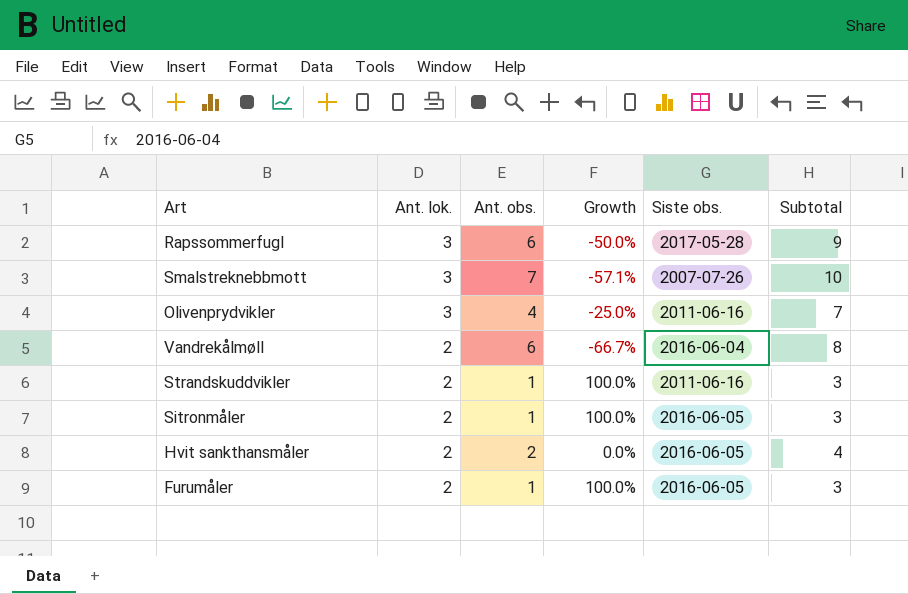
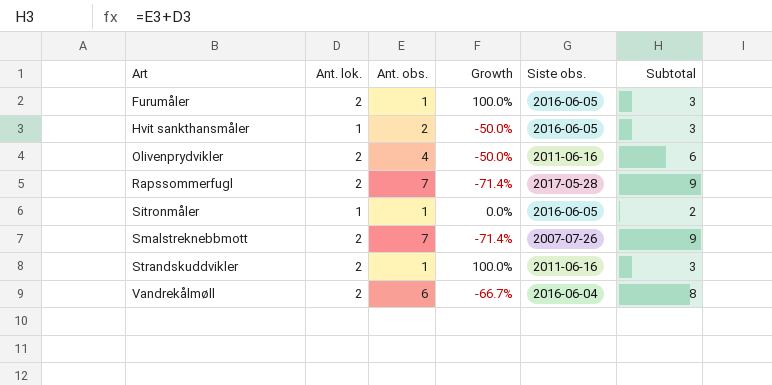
row order: Ant. lok. descending -> Art ascending
Hvit sankthansmåler | Ant. lok.: 2 -> 1
Hvit sankthansmåler | Growth: 0.0% -> -50.0%
Hvit sankthansmåler | Subtotal: 4 -> 3
Olivenprydvikler | Ant. lok.: 3 -> 2
Olivenprydvikler | Growth: -25.0% -> -50.0%
Olivenprydvikler | Subtotal: 7 -> 6
Rapssommerfugl | Ant. lok.: 3 -> 2
Rapssommerfugl | Ant. obs.: 6 -> 7
Rapssommerfugl | Growth: -50.0% -> -71.4%
Sitronmåler | Ant. lok.: 2 -> 1
Sitronmåler | Growth: 100.0% -> 0.0%
Sitronmåler | Subtotal: 3 -> 2
Smalstreknebbmott | Ant. lok.: 3 -> 2
Smalstreknebbmott | Growth: -57.1% -> -71.4%
Smalstreknebbmott | Subtotal: 10 -> 9

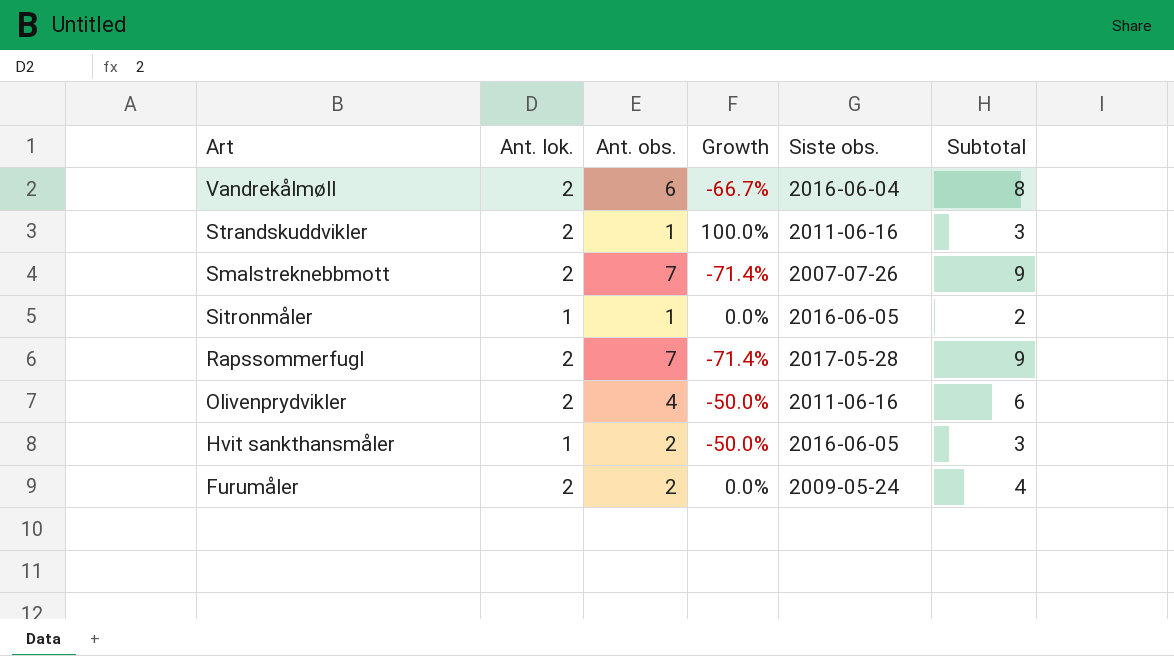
row order: Art ascending -> Art descending
Furumåler | Ant. obs.: 1 -> 2
Furumåler | Growth: 100.0% -> 0.0%
Furumåler | Siste obs.: 2016-06-05 -> 2009-05-24
Furumåler | Subtotal: 3 -> 4

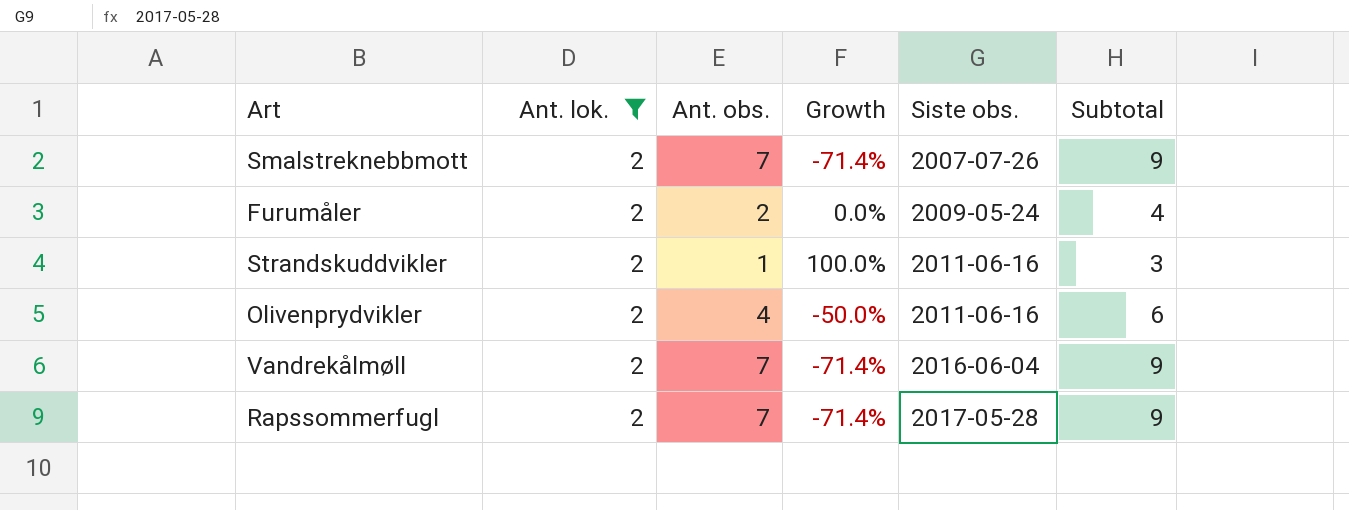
filter: none -> Ant. lok. = 2
row order: Art descending -> Siste obs. ascending
Vandrekålmøll | Ant. obs.: 6 -> 7
Vandrekålmøll | Growth: -66.7% -> -71.4%
Vandrekålmøll | Subtotal: 8 -> 9

